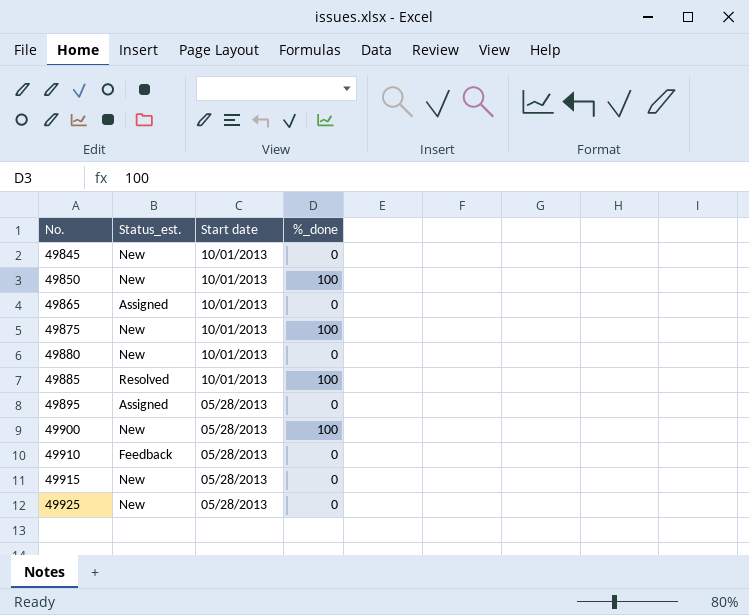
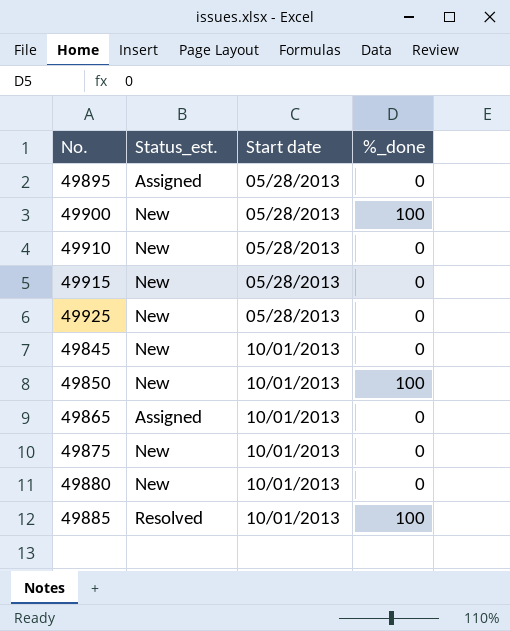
row order: No. ascending -> Start date ascending
49910 | Status_est.: Feedback -> New
49875 | %_done: 100 -> 0

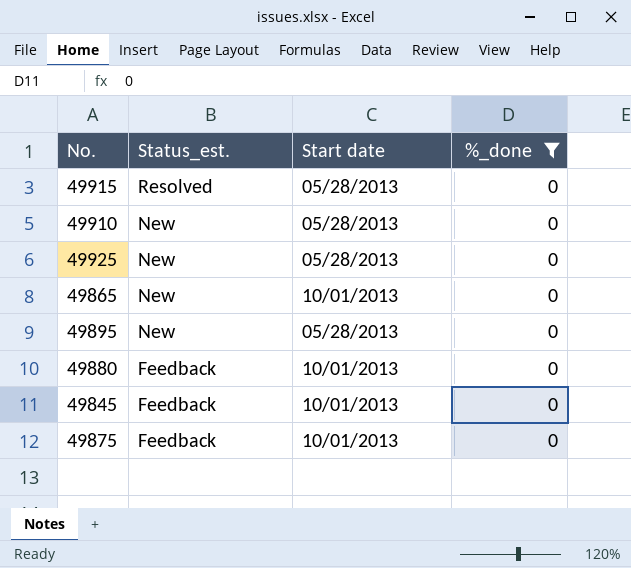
filter: none -> %_done = 0
row order: Start date ascending -> Status_est. descending
49915 | Status_est.: New -> Resolved
49865 | Status_est.: Assigned -> New
49895 | Status_est.: Assigned -> New
49880 | Status_est.: New -> Feedback
49845 | Status_est.: New -> Feedback
49875 | Status_est.: New -> Feedback

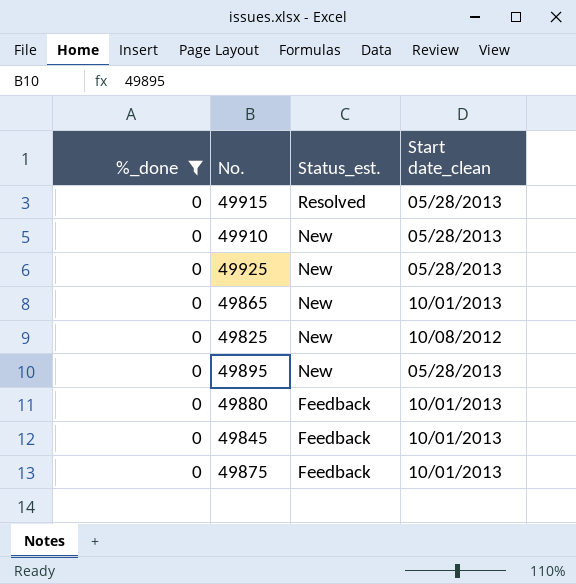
column %_done | position: 4 -> 1
column name: Start date -> Start date_clean
row 49825: none -> 0 | New | 10/08/2012

